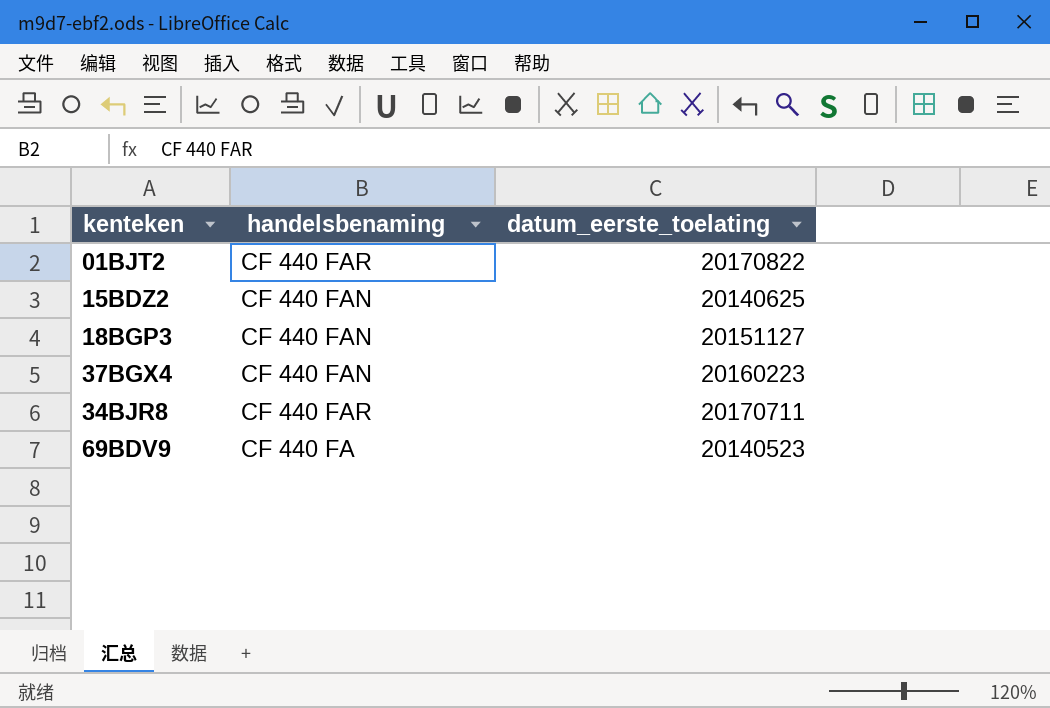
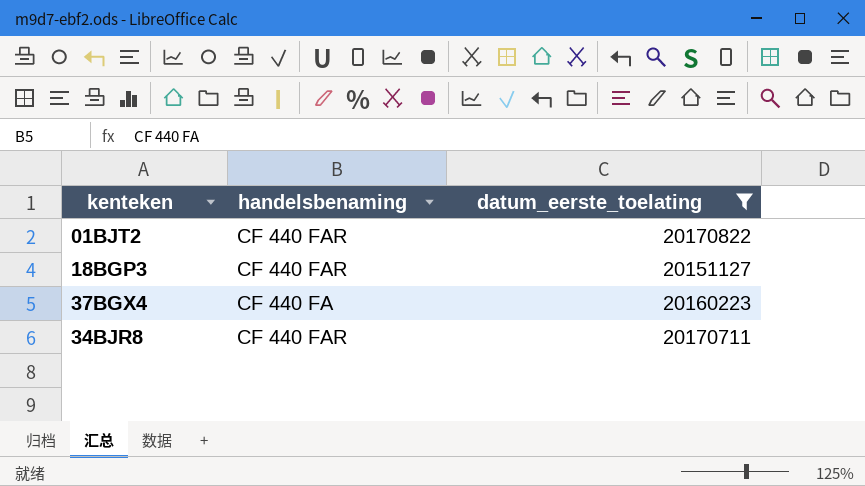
filter: none -> datum_eerste_toelating >= 20151127
18BGP3 | handelsbenaming: CF 440 FAN -> CF 440 FAR
37BGX4 | handelsbenaming: CF 440 FAN -> CF 440 FA

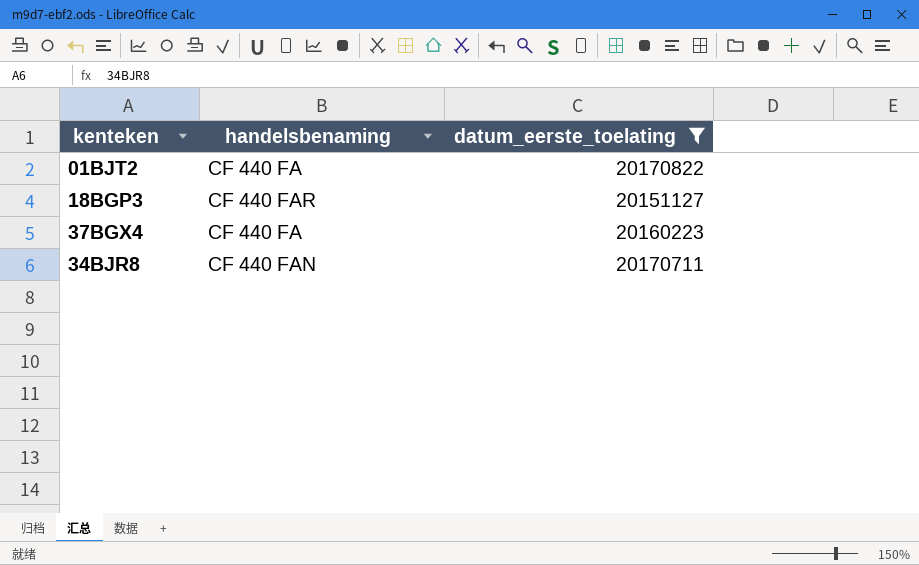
01BJT2 | handelsbenaming: CF 440 FAR -> CF 440 FA
34BJR8 | handelsbenaming: CF 440 FAR -> CF 440 FAN

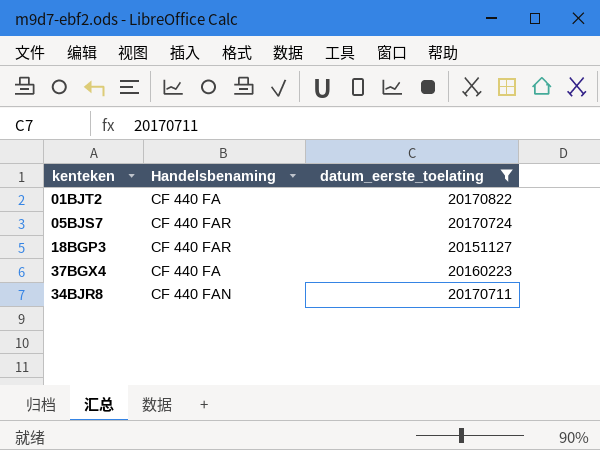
column name: handelsbenaming -> Handelsbenaming
row 05BJS7: none -> CF 440 FAR | 20170724

